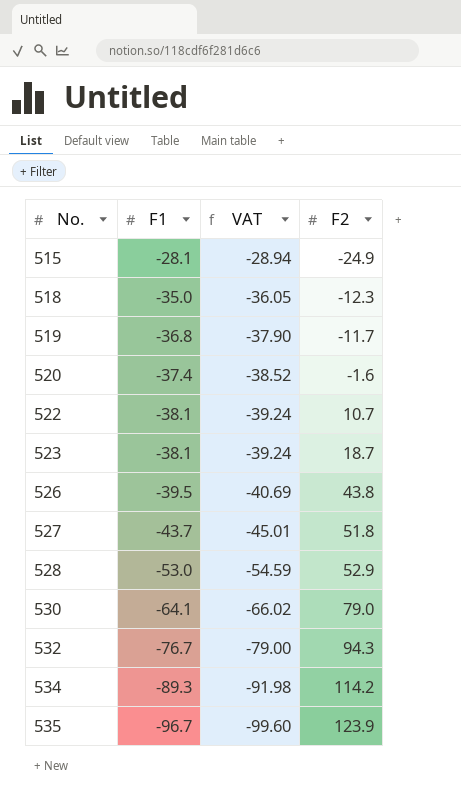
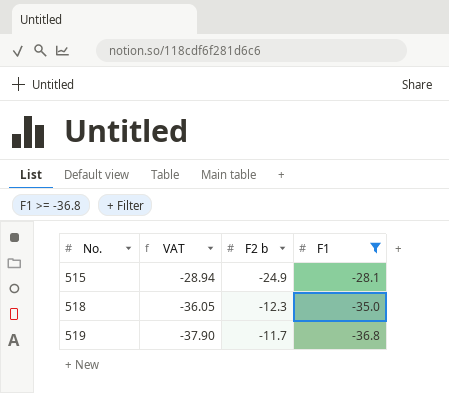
filter: none -> F1 >= -36.8
column name: F2 -> F2 b
column F1 | position: 2 -> 4

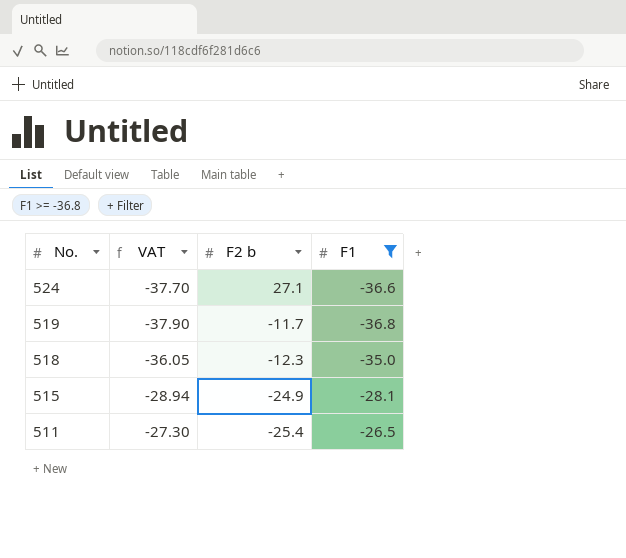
row order: No. ascending -> No. descending
row 524: none -> -37.70 | 27.1 | -36.6
row 511: none -> -27.30 | -25.4 | -26.5

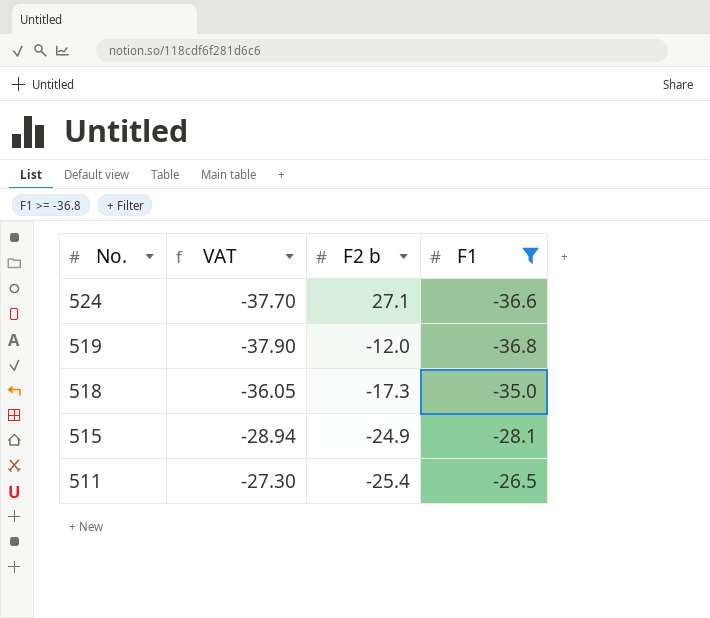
519 | F2 b: -11.7 -> -12.0
518 | F2 b: -12.3 -> -17.3

